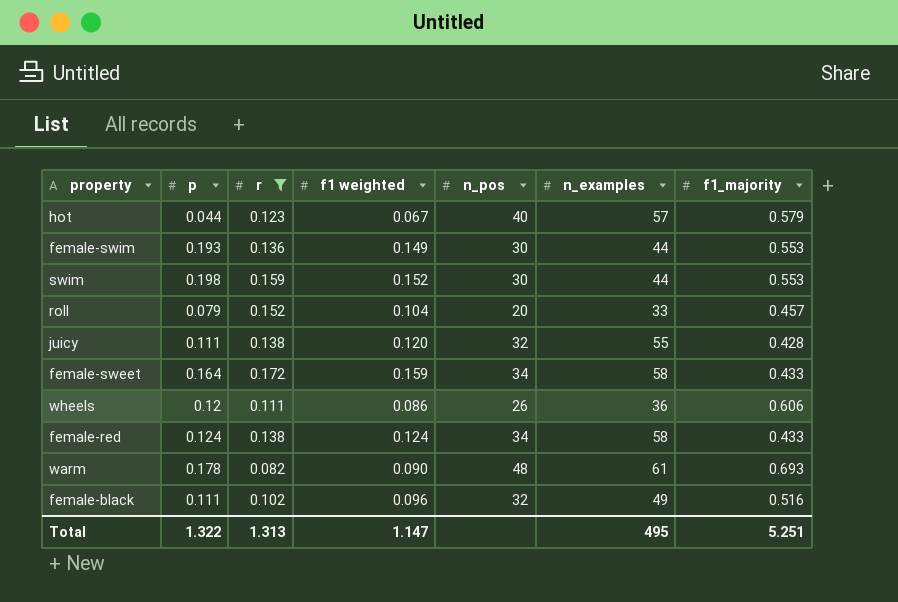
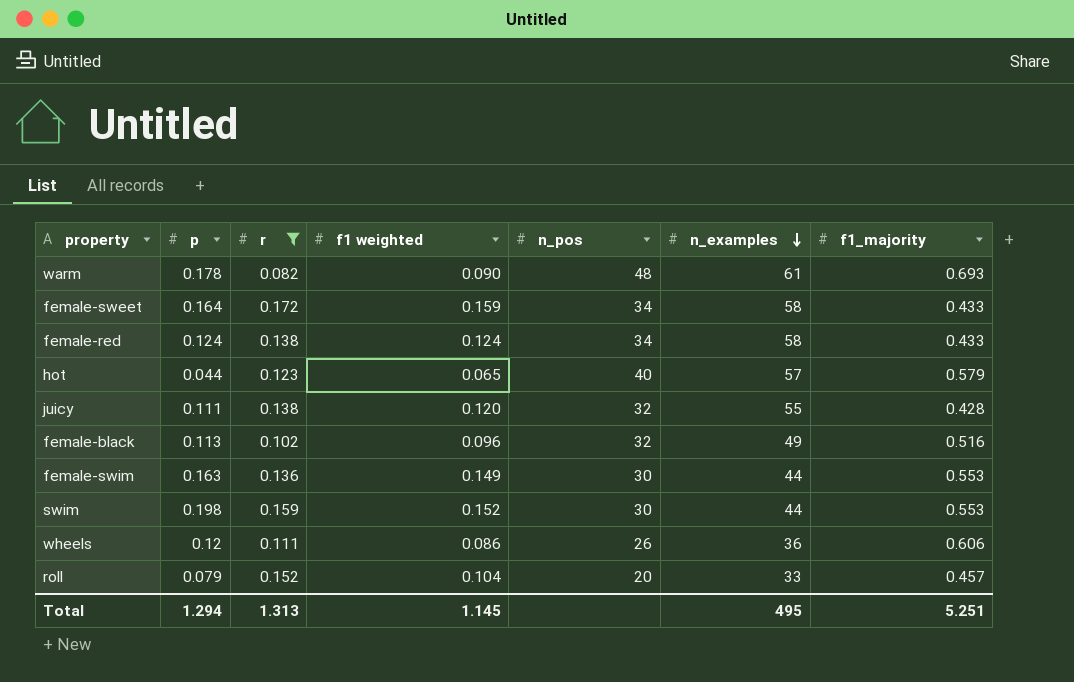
row order: none -> n_examples descending
hot | f1 weighted: 0.067 -> 0.065
female-black | p: 0.111 -> 0.113
female-swim | p: 0.193 -> 0.163
Total | p: 1.322 -> 1.294
Total | f1 weighted: 1.147 -> 1.145

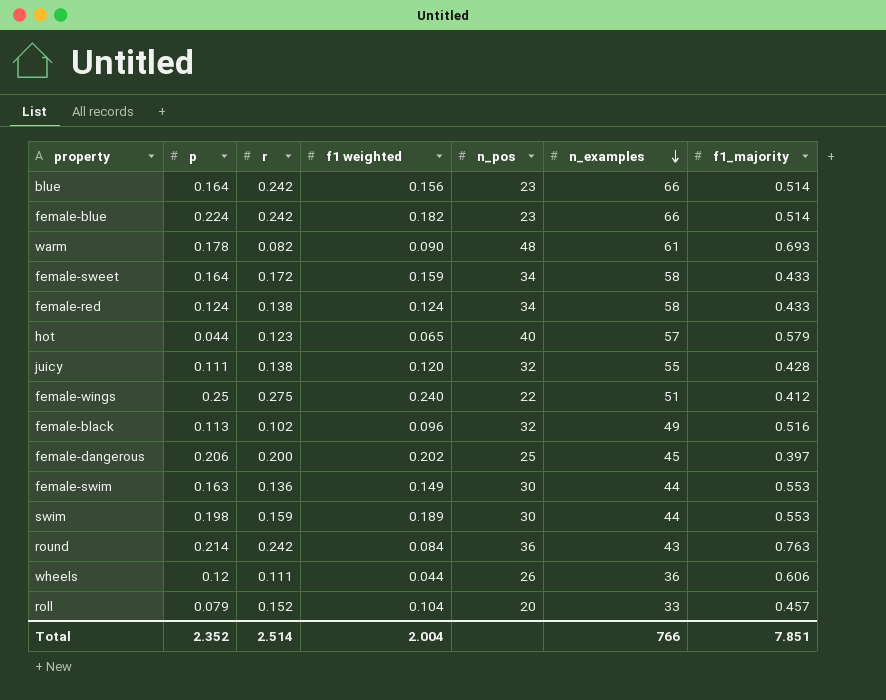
filter: r <= 0.172 -> none
swim | f1 weighted: 0.152 -> 0.189
wheels | f1 weighted: 0.086 -> 0.044
Total | p: 1.294 -> 2.352
Total | r: 1.313 -> 2.514
Total | f1 weighted: 1.145 -> 2.004
Total | n_examples: 495 -> 766
Total | f1_majority: 5.251 -> 7.851

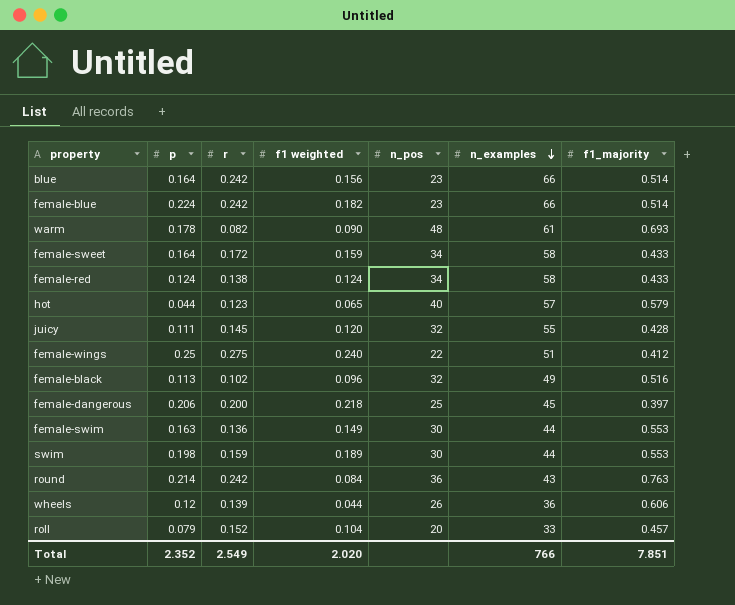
juicy | r: 0.138 -> 0.145
female-dangerous | f1 weighted: 0.202 -> 0.218
wheels | r: 0.111 -> 0.139
Total | r: 2.514 -> 2.549
Total | f1 weighted: 2.004 -> 2.020

